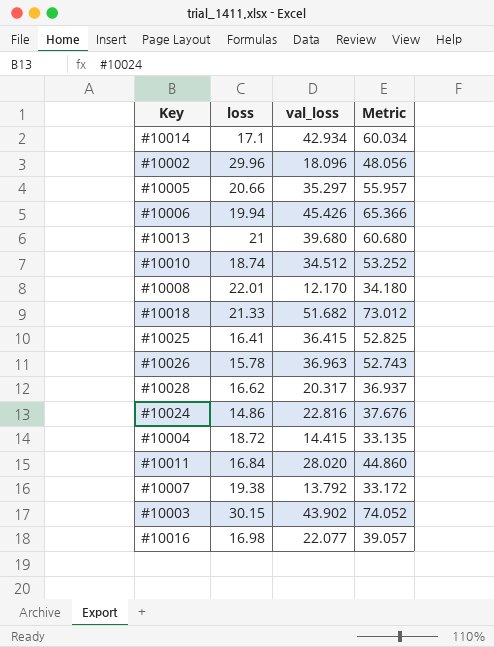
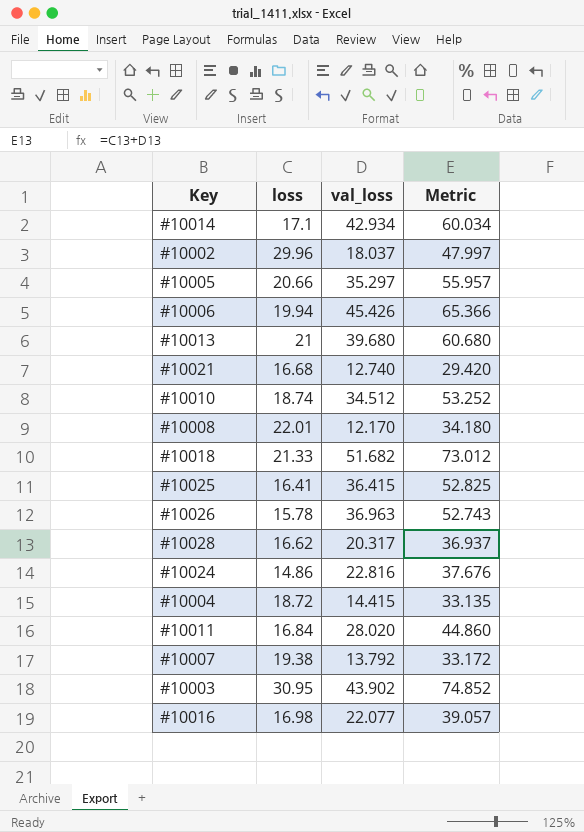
#10002 | val_loss: 18.096 -> 18.037
#10002 | Metric: 48.056 -> 47.997
row #10021: none -> 16.68 | 12.740 | 29.420
#10003 | loss: 30.15 -> 30.95
#10003 | Metric: 74.052 -> 74.852

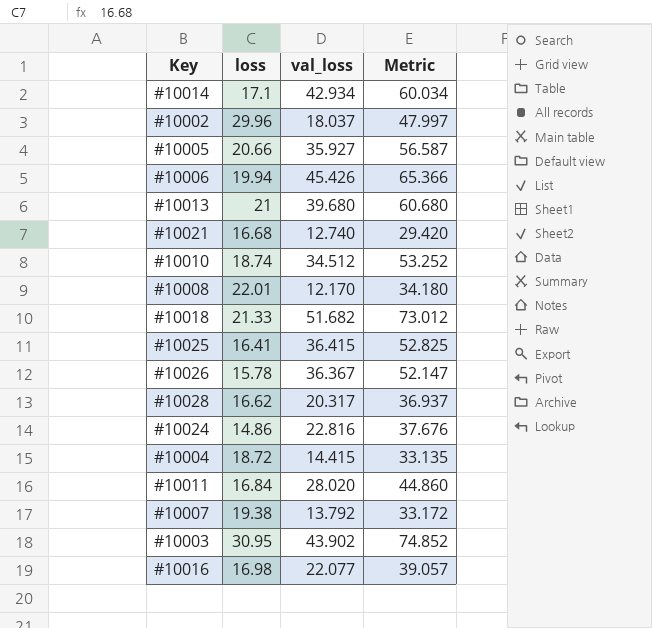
#10005 | val_loss: 35.297 -> 35.927
#10005 | Metric: 55.957 -> 56.587
#10026 | val_loss: 36.963 -> 36.367
#10026 | Metric: 52.743 -> 52.147

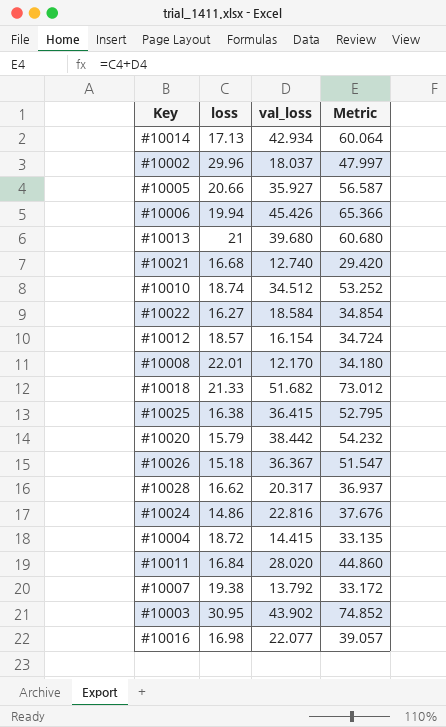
#10014 | loss: 17.1 -> 17.13
#10014 | Metric: 60.034 -> 60.064
row #10022: none -> 16.27 | 18.584 | 34.854
row #10012: none -> 18.57 | 16.154 | 34.724
#10025 | loss: 16.41 -> 16.38
#10025 | Metric: 52.825 -> 52.795
row #10020: none -> 15.79 | 38.442 | 54.232
#10026 | loss: 15.78 -> 15.18
#10026 | Metric: 52.147 -> 51.547

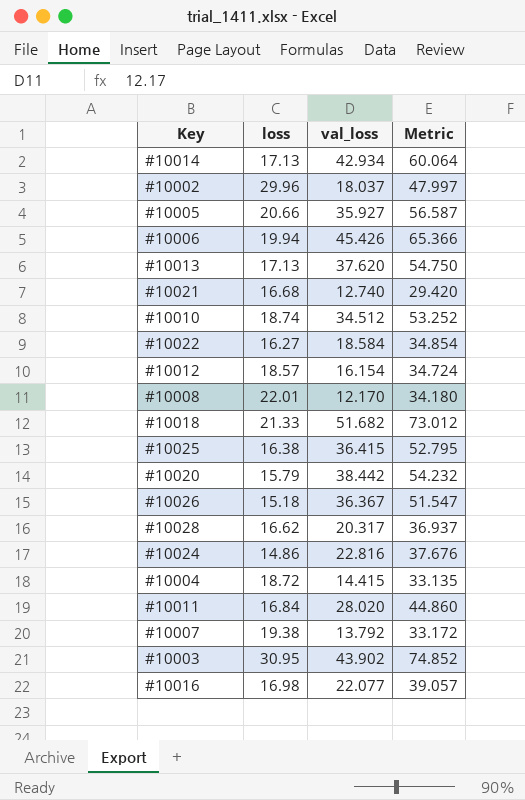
#10013 | loss: 21 -> 17.13
#10013 | val_loss: 39.680 -> 37.620
#10013 | Metric: 60.680 -> 54.750

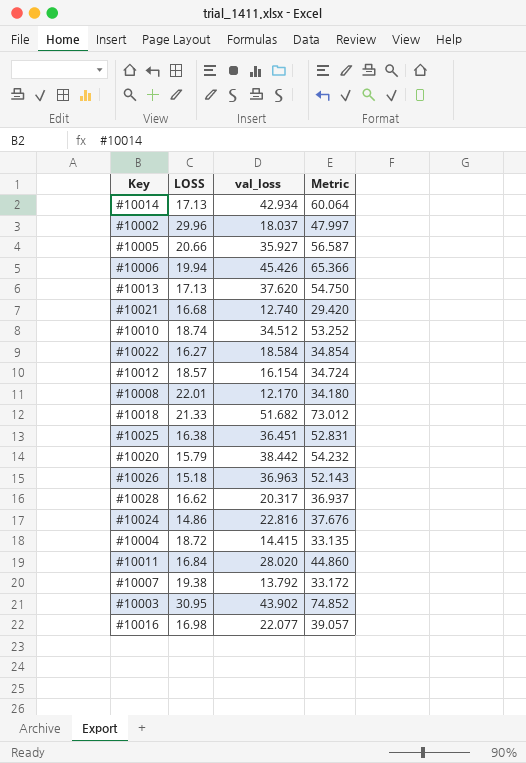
column name: loss -> LOSS
#10025 | val_loss: 36.415 -> 36.451
#10025 | Metric: 52.795 -> 52.831
#10026 | val_loss: 36.367 -> 36.963
#10026 | Metric: 51.547 -> 52.143

